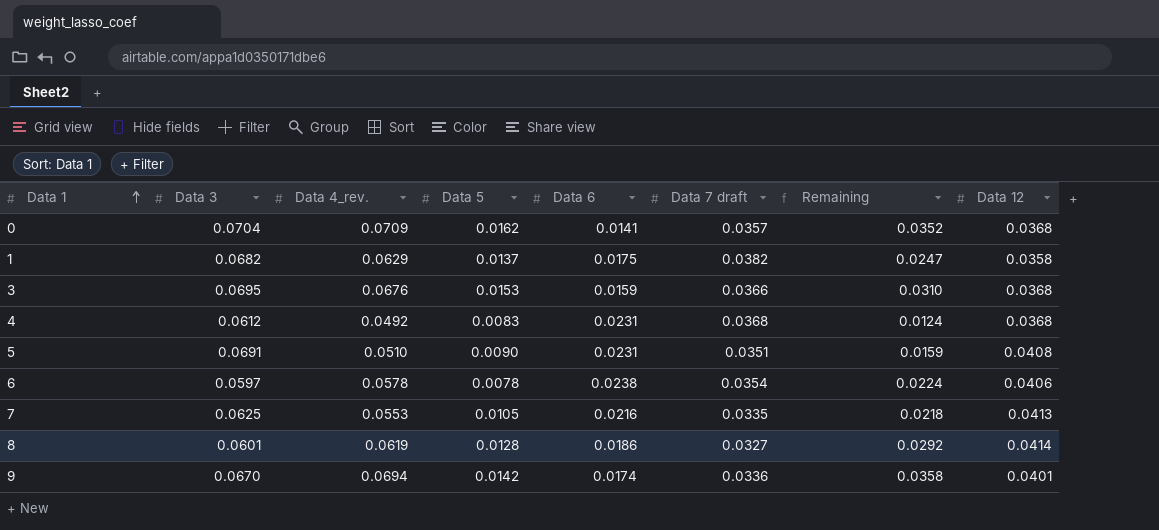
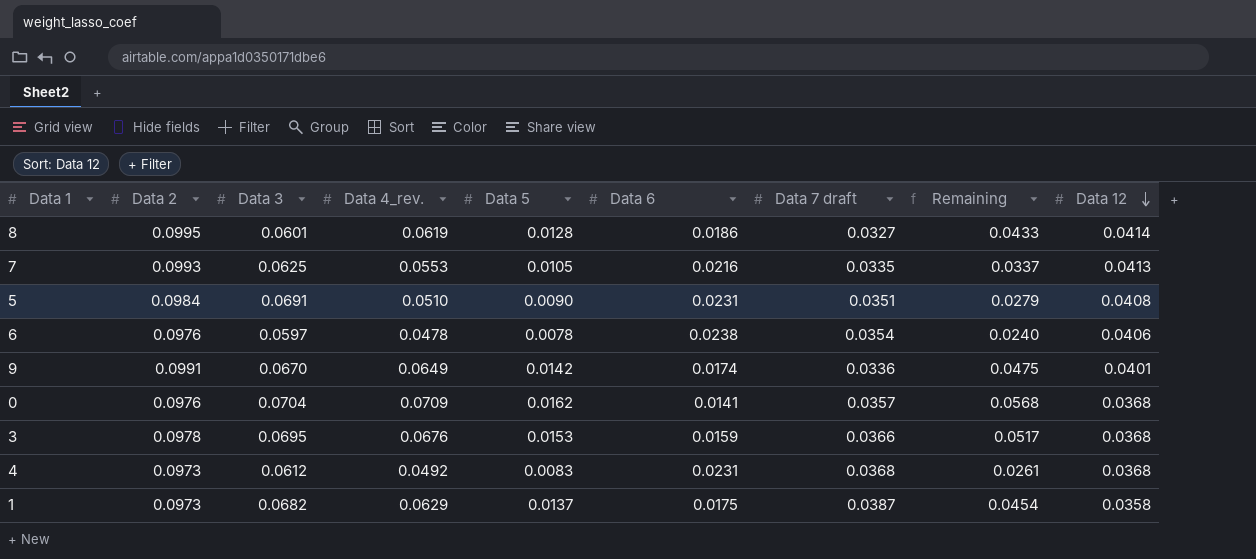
row order: Data 1 ascending -> Data 12 descending
column Data 2 | position: none -> 2
column Remaining | formula: [Data 4_rev.] - [Data 7 draft] -> [Data 4_rev.] - [Data 6]
6 | Data 4_rev.: 0.0578 -> 0.0478
9 | Data 4_rev.: 0.0694 -> 0.0649
1 | Data 7 draft: 0.0382 -> 0.0387

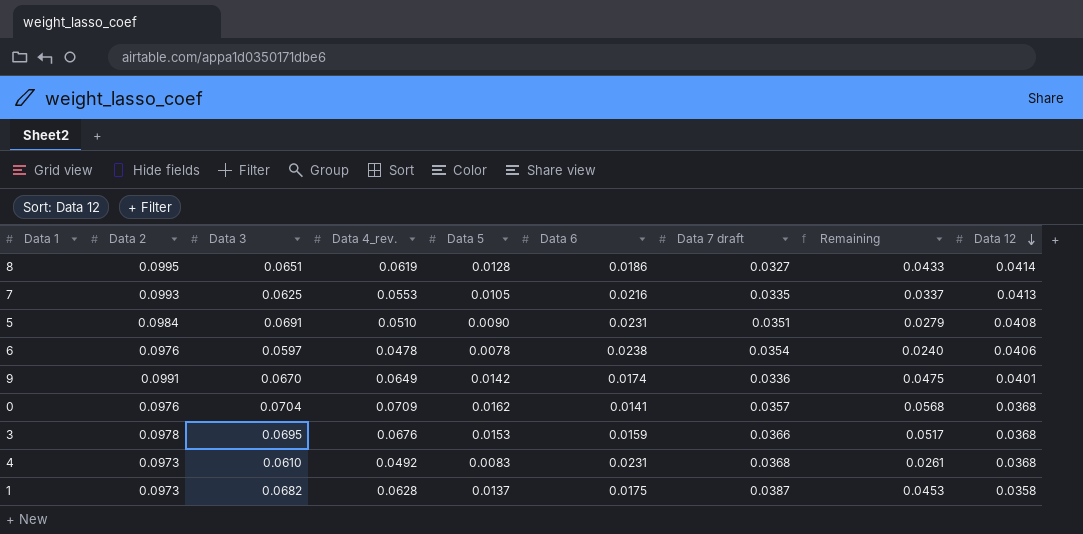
8 | Data 3: 0.0601 -> 0.0651
4 | Data 3: 0.0612 -> 0.0610
1 | Data 4_rev.: 0.0629 -> 0.0628
1 | Remaining: 0.0454 -> 0.0453

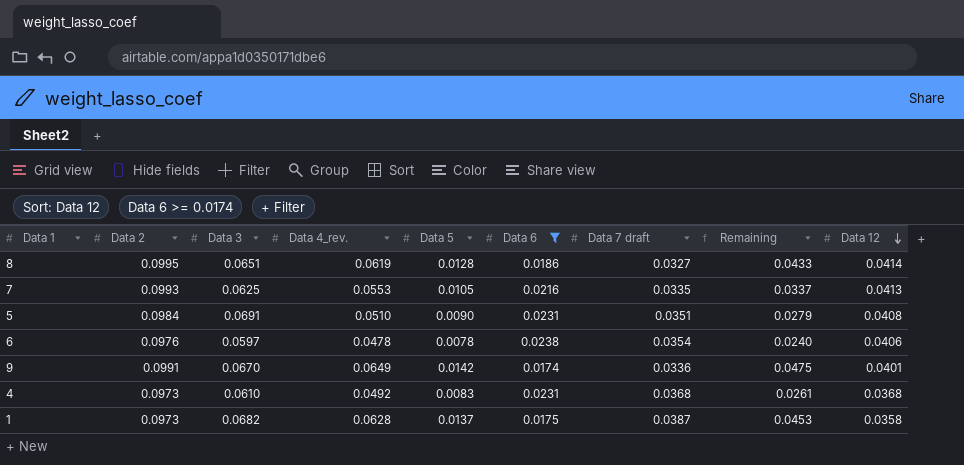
filter: none -> Data 6 >= 0.0174

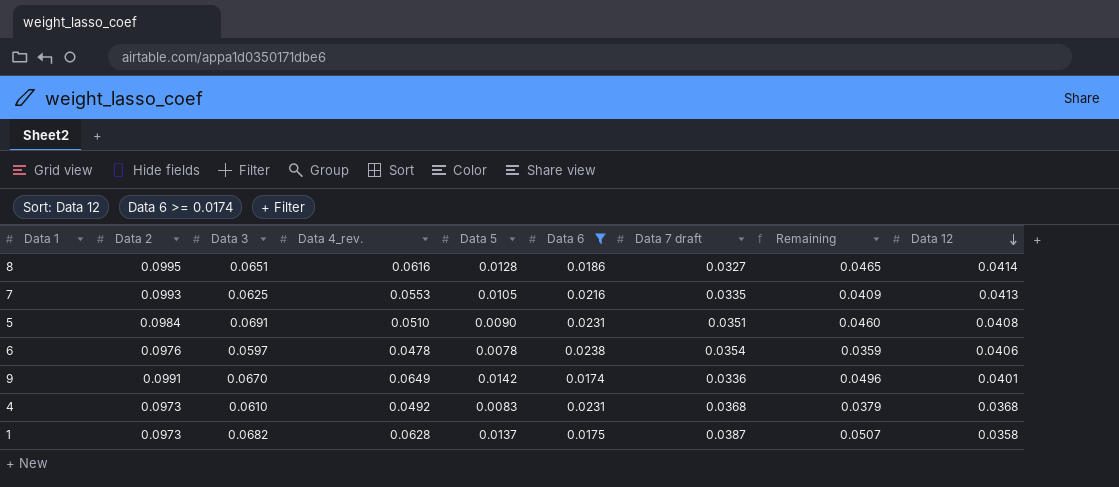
column Remaining | formula: [Data 4_rev.] - [Data 6] -> [Data 3] - [Data 6]
8 | Data 4_rev.: 0.0619 -> 0.0616

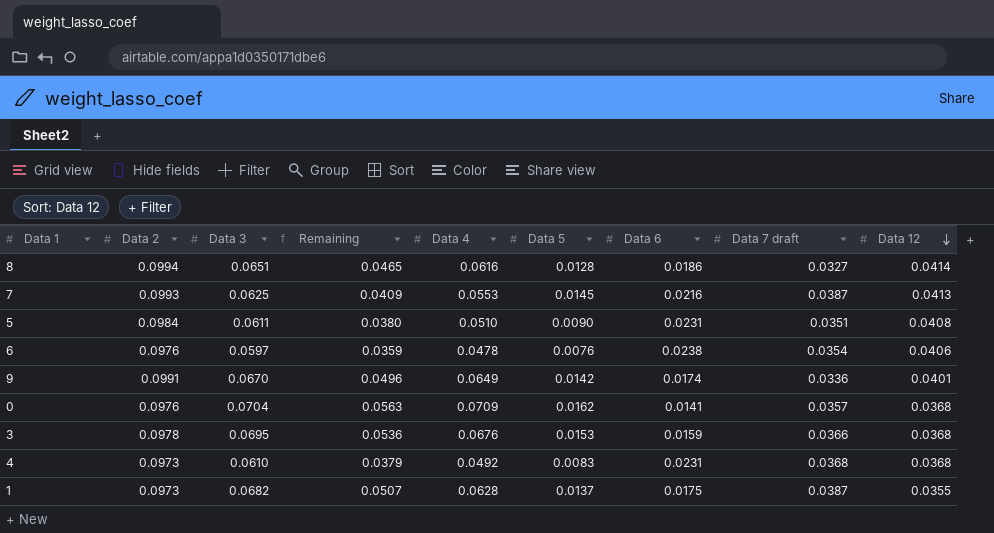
filter: Data 6 >= 0.0174 -> none
column Remaining | position: 8 -> 4
column name: Data 4_rev. -> Data 4
8 | Data 2: 0.0995 -> 0.0994
7 | Data 5: 0.0105 -> 0.0145
7 | Data 7 draft: 0.0335 -> 0.0387
5 | Data 3: 0.0691 -> 0.0611
5 | Remaining: 0.0460 -> 0.0380
6 | Data 5: 0.0078 -> 0.0076
1 | Data 12: 0.0358 -> 0.0355

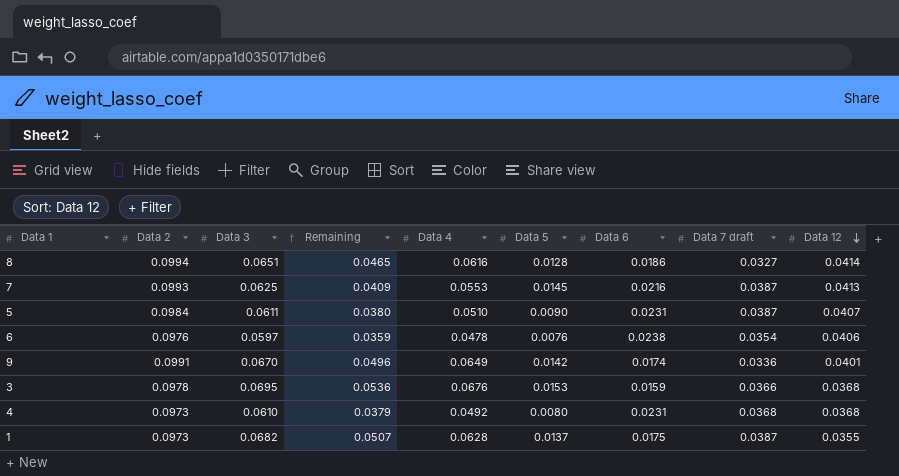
row 0: 0.0976 | 0.0704 | 0.0563 | 0.0709 | 0.0162 | 0.0141 | 0.0357 | 0.0368 -> none
5 | Data 7 draft: 0.0351 -> 0.0387
5 | Data 12: 0.0408 -> 0.0407
4 | Data 5: 0.0083 -> 0.0080

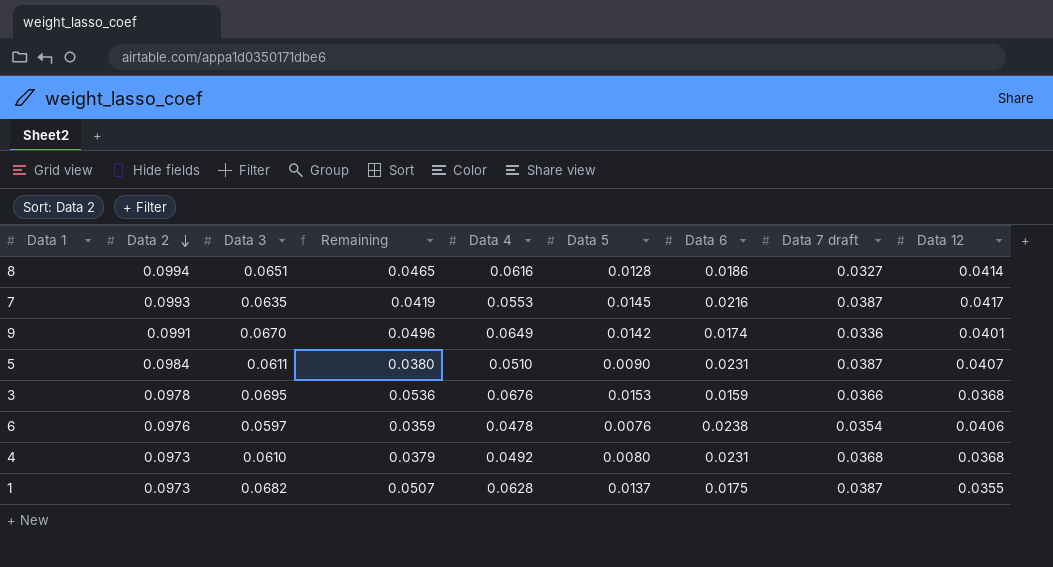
row order: Data 12 descending -> Data 2 descending
7 | Data 3: 0.0625 -> 0.0635
7 | Remaining: 0.0409 -> 0.0419
7 | Data 12: 0.0413 -> 0.0417

